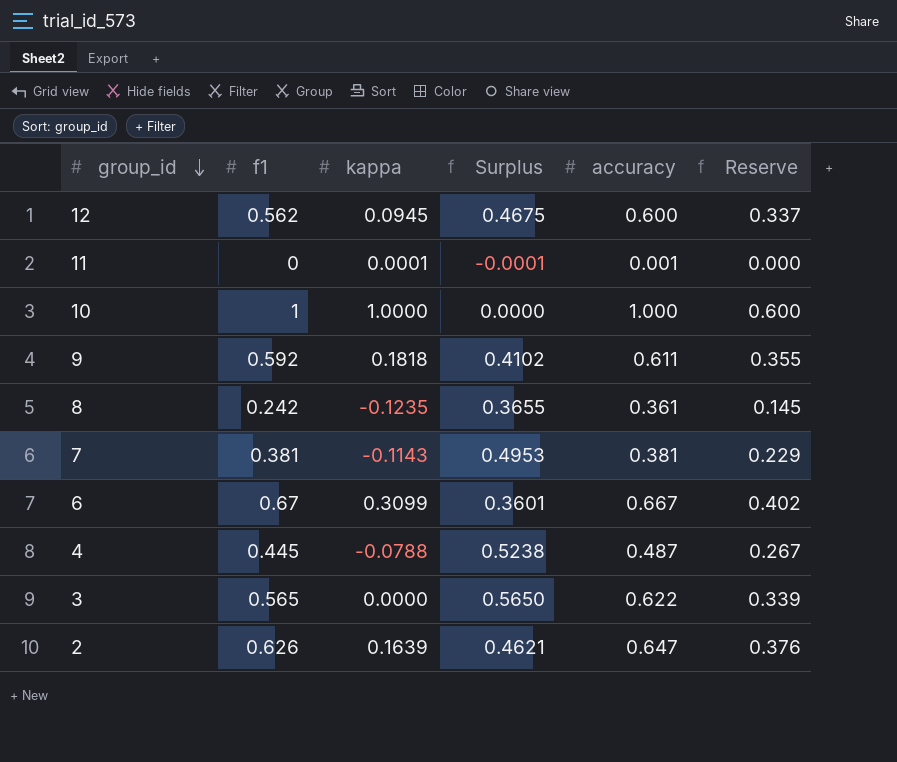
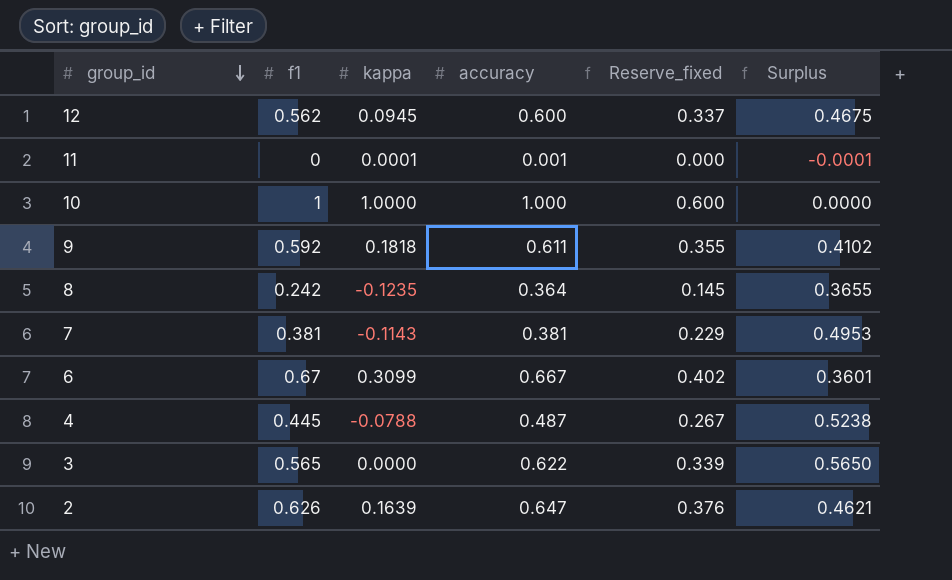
column name: Reserve -> Reserve_fixed
column Surplus | position: 4 -> 6
8 | accuracy: 0.361 -> 0.364

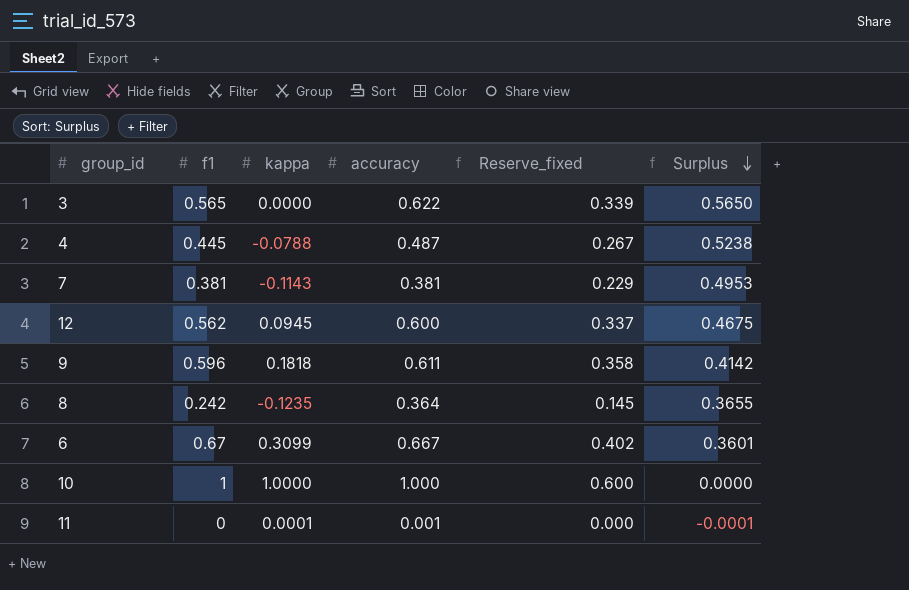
row order: group_id descending -> Surplus descending
row 2: 0.626 | 0.1639 | 0.647 | 0.376 | 0.4621 -> none
9 | f1: 0.592 -> 0.596
9 | Reserve_fixed: 0.355 -> 0.358
9 | Surplus: 0.4102 -> 0.4142

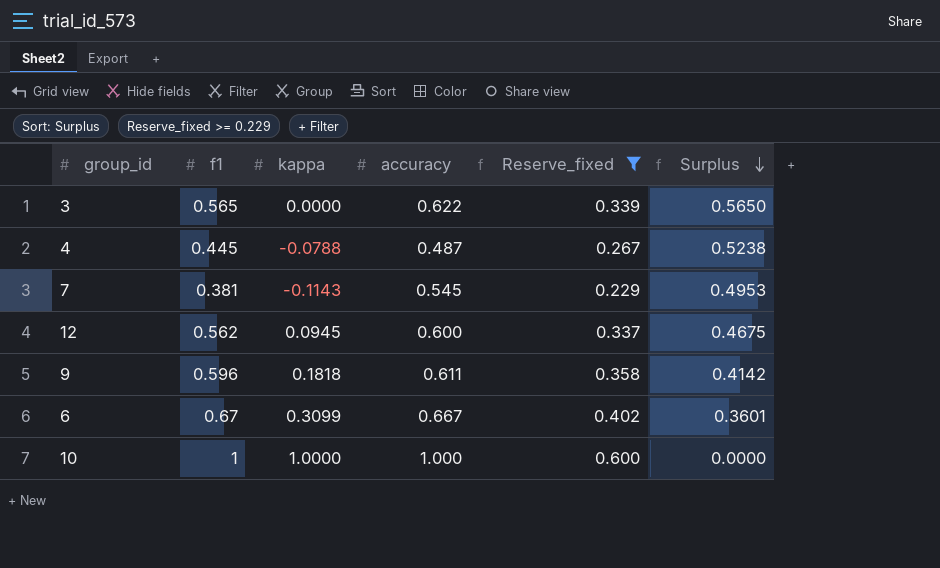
filter: none -> Reserve_fixed >= 0.229
7 | accuracy: 0.381 -> 0.545

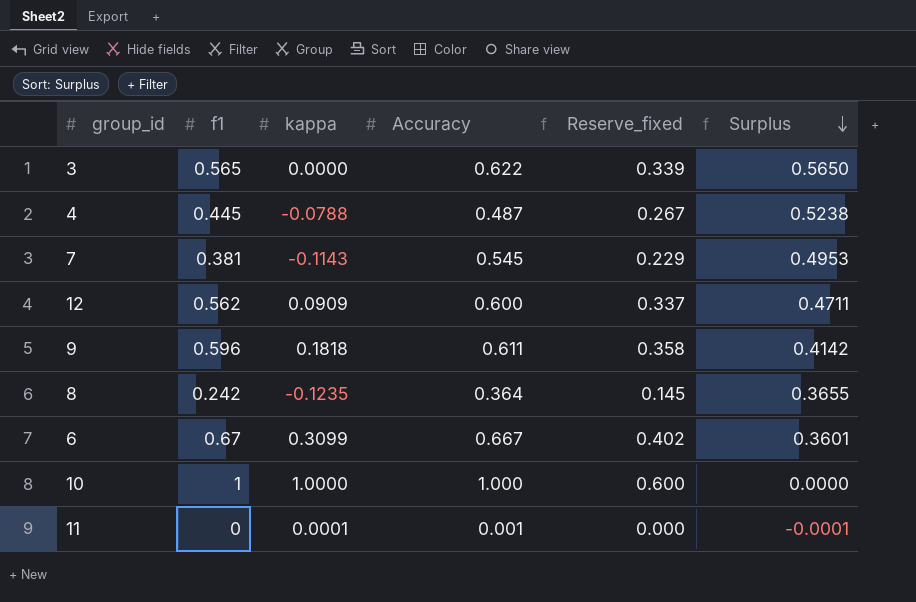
filter: Reserve_fixed >= 0.229 -> none
column name: accuracy -> Accuracy
12 | kappa: 0.0945 -> 0.0909
12 | Surplus: 0.4675 -> 0.4711

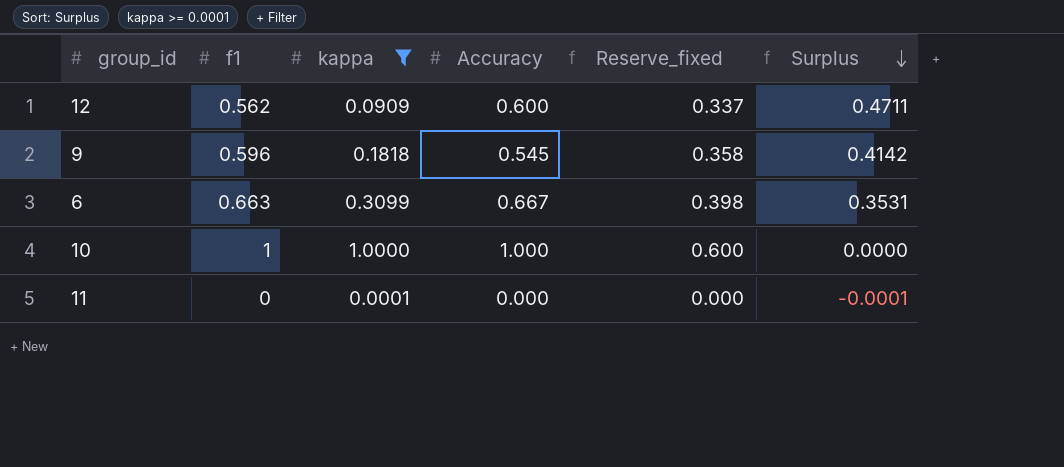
filter: none -> kappa >= 0.0001
9 | Accuracy: 0.611 -> 0.545
6 | f1: 0.67 -> 0.663
6 | Reserve_fixed: 0.402 -> 0.398
6 | Surplus: 0.3601 -> 0.3531
11 | Accuracy: 0.001 -> 0.000

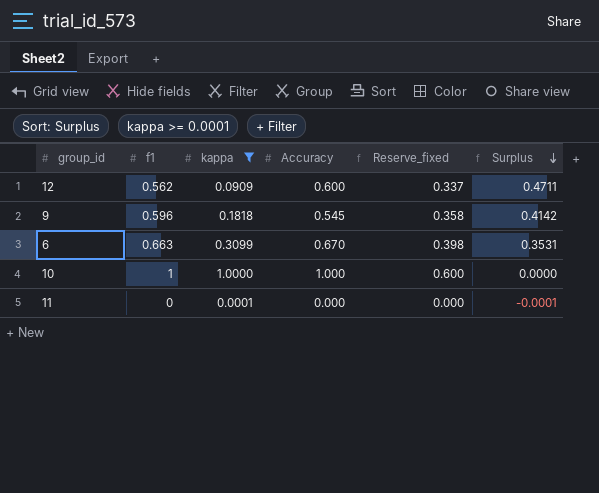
6 | Accuracy: 0.667 -> 0.670

